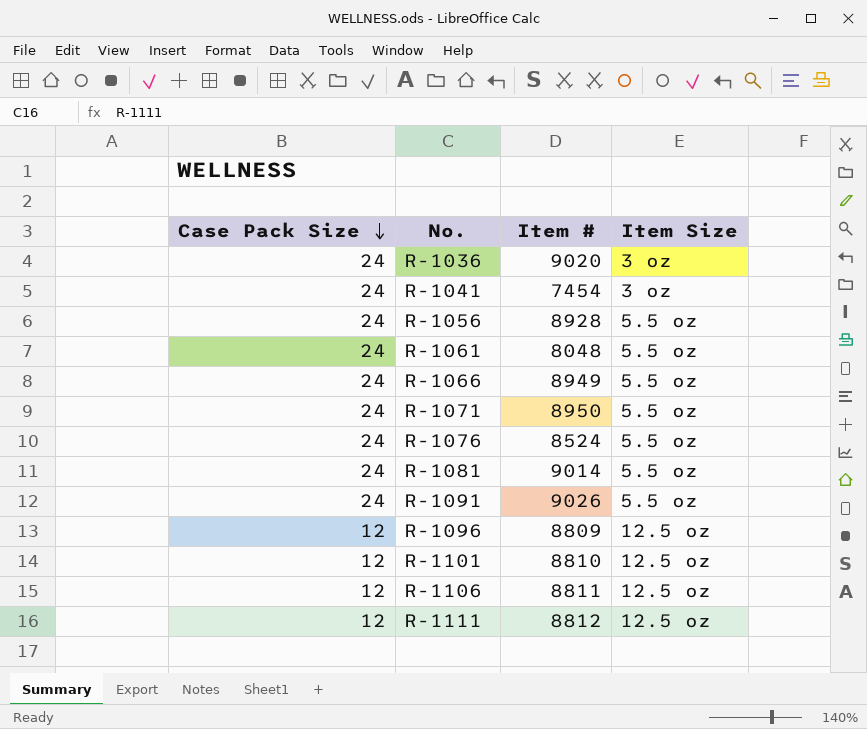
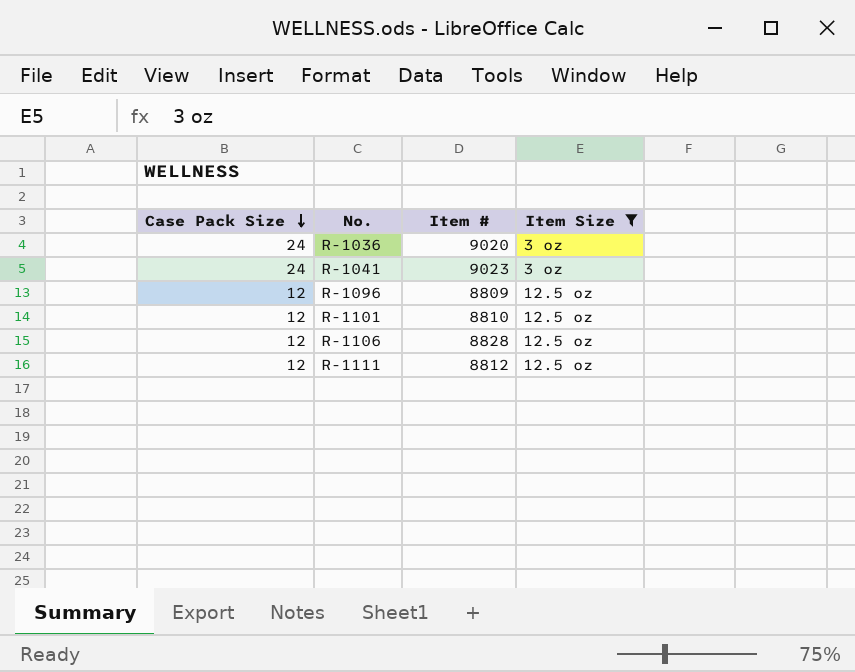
filter: none -> Item Size != 5.5 oz
R-1041 | Item #: 7454 -> 9023
R-1106 | Item #: 8811 -> 8828

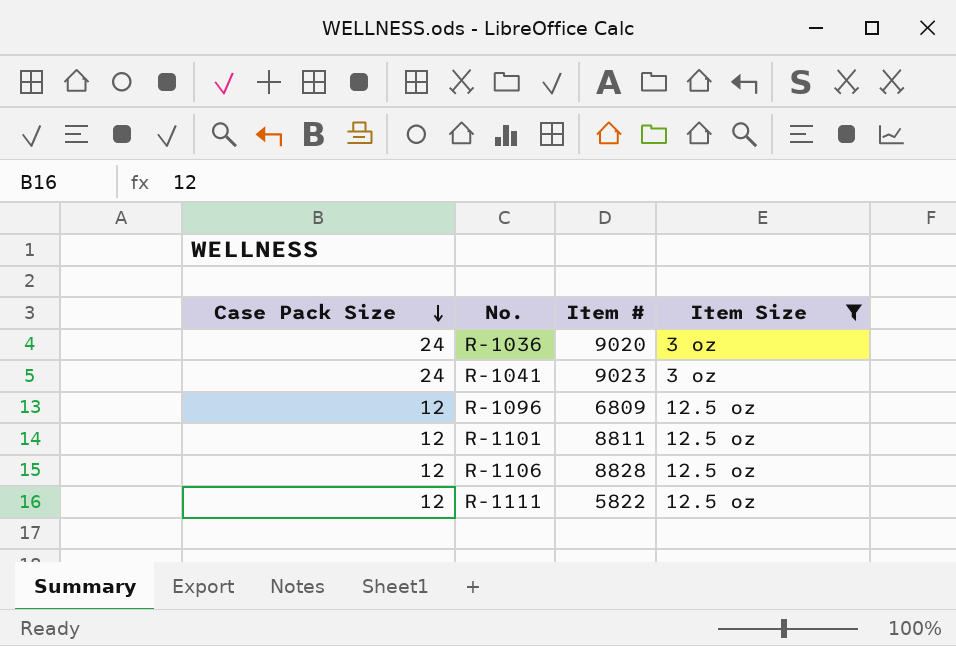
R-1096 | Item #: 8809 -> 6809
R-1101 | Item #: 8810 -> 8811
R-1111 | Item #: 8812 -> 5822

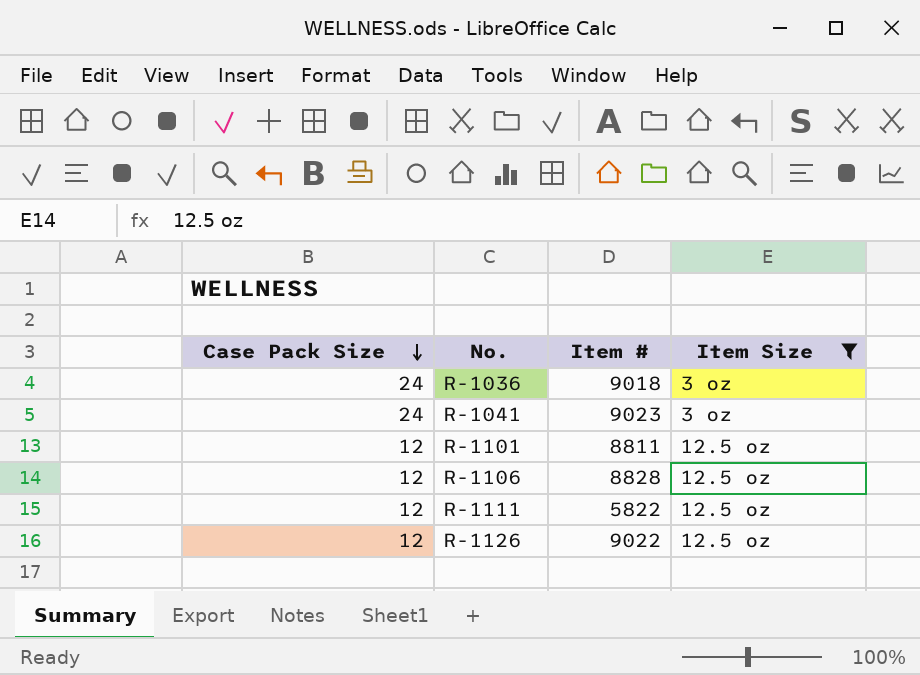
row R-1096: 12 | 6809 | 12.5 oz -> none
R-1036 | Item #: 9020 -> 9018
row R-1126: none -> 12 | 9022 | 12.5 oz

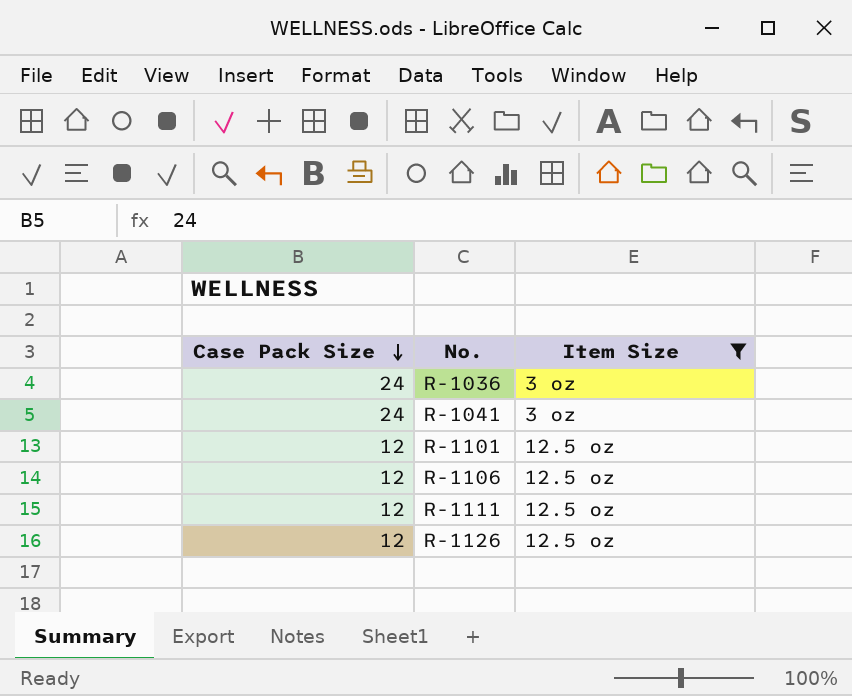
column Item # | position: 3 -> none

